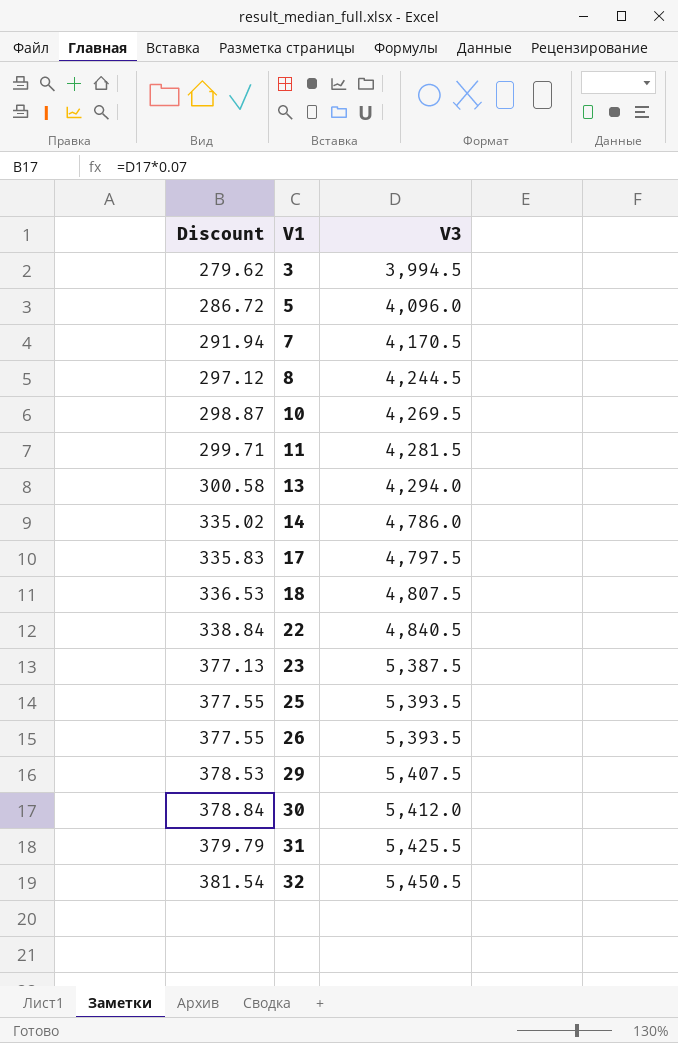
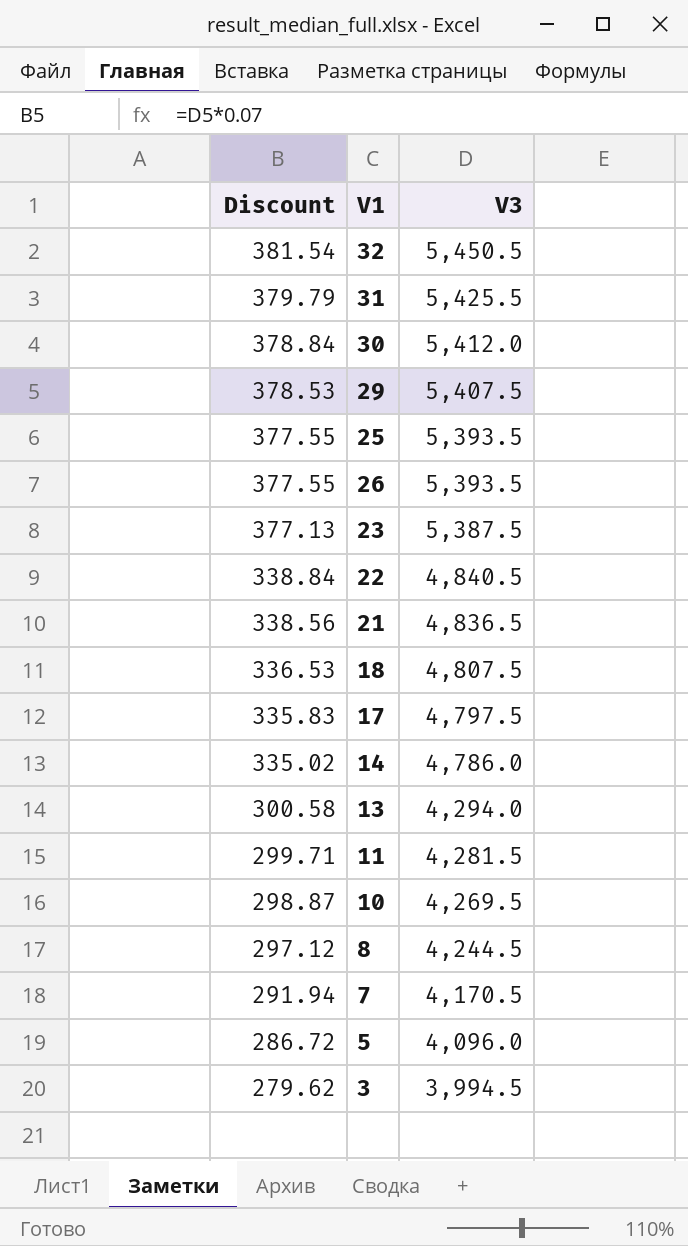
row order: Discount ascending -> Discount descending
row 21: none -> 338.56 | 4,836.5

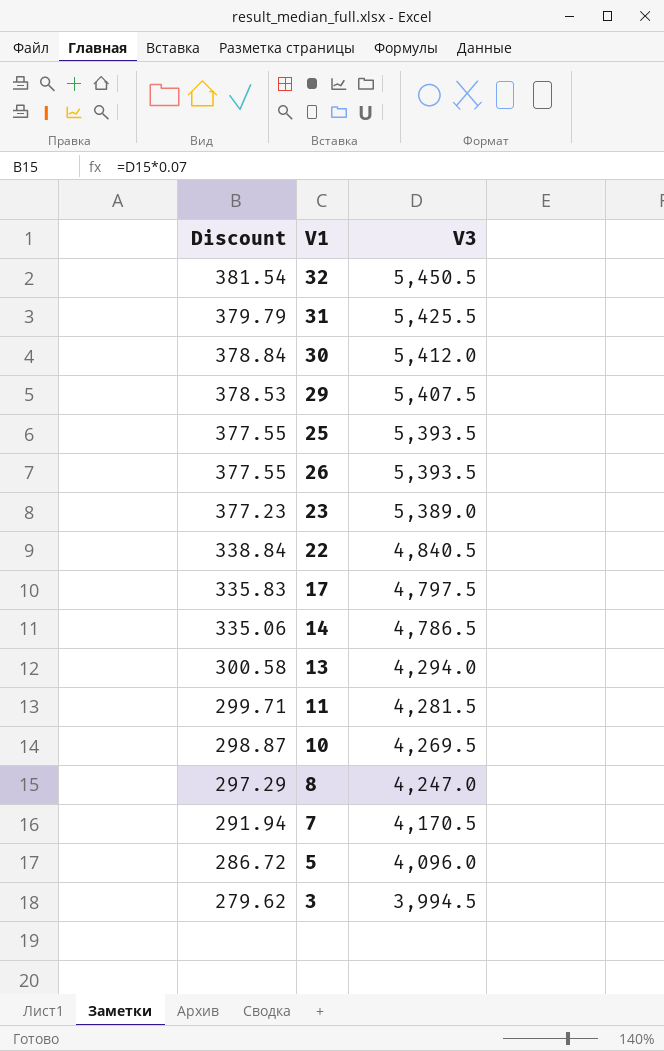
row 21: 338.56 | 4,836.5 -> none
row 18: 336.53 | 4,807.5 -> none
23 | Discount: 377.13 -> 377.23
23 | V3: 5,387.5 -> 5,389.0
14 | Discount: 335.02 -> 335.06
14 | V3: 4,786.0 -> 4,786.5
8 | Discount: 297.12 -> 297.29
8 | V3: 4,244.5 -> 4,247.0

